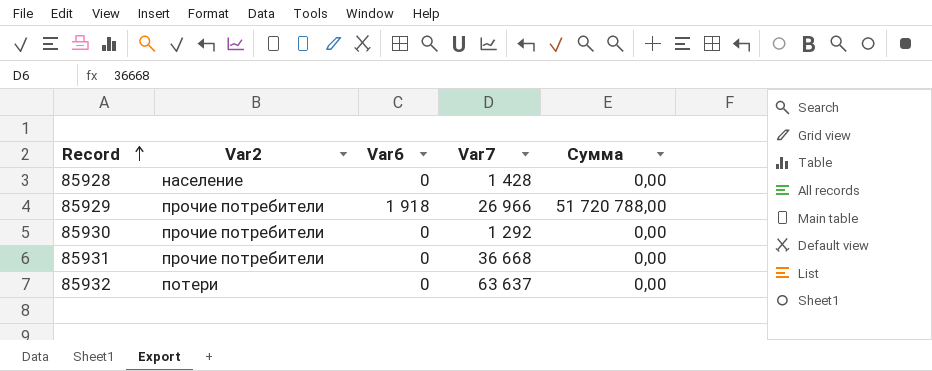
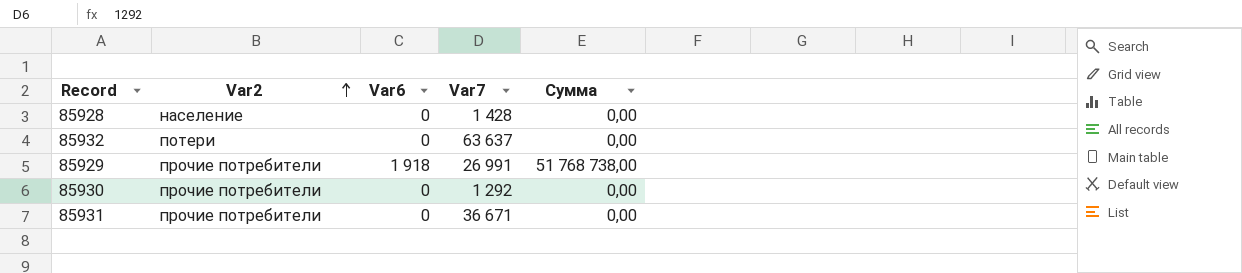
row order: Record ascending -> Var2 ascending
85929 | Var7: 26 966 -> 26 991
85929 | Сумма: 51 720 788,00 -> 51 768 738,00
85931 | Var7: 36 668 -> 36 671

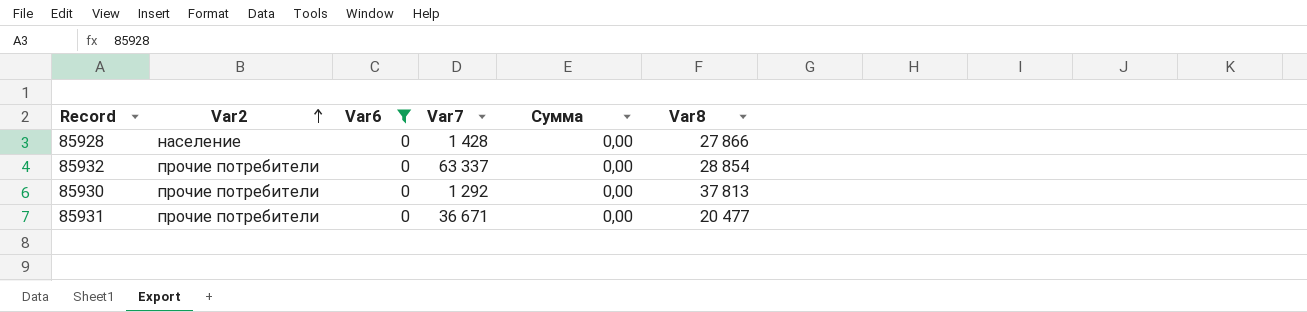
filter: none -> Var6 = 0
column Var8 | position: none -> 6
85932 | Var2: потери -> прочие потребители
85932 | Var7: 63 637 -> 63 337

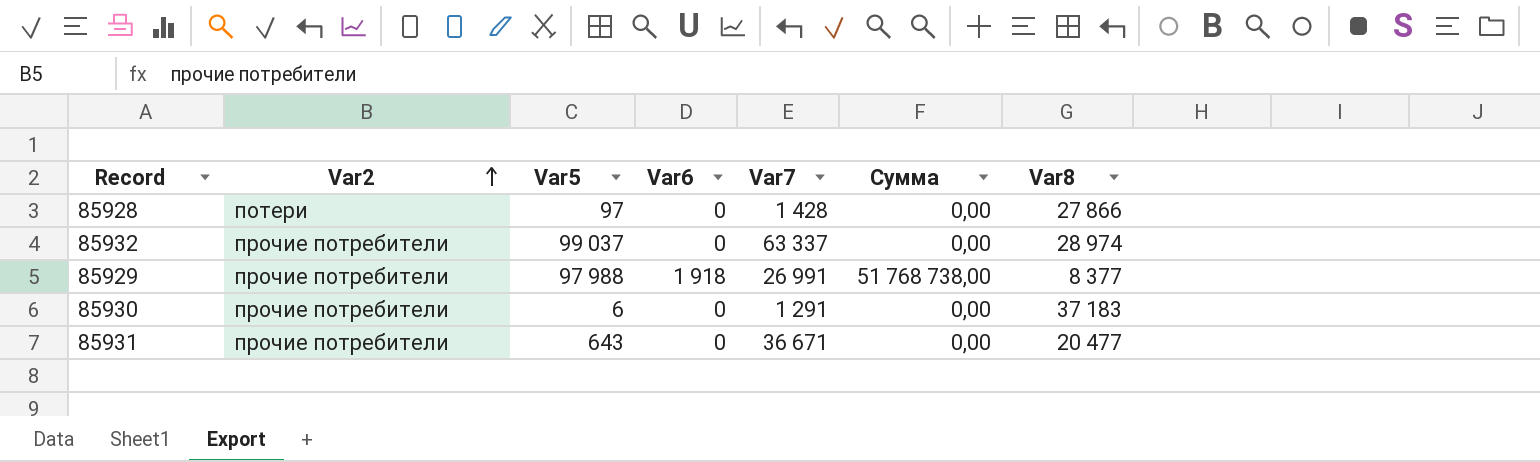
filter: Var6 = 0 -> none
column Var5 | position: none -> 3
85928 | Var2: население -> потери
85932 | Var8: 28 854 -> 28 974
85930 | Var7: 1 292 -> 1 291
85930 | Var8: 37 813 -> 37 183

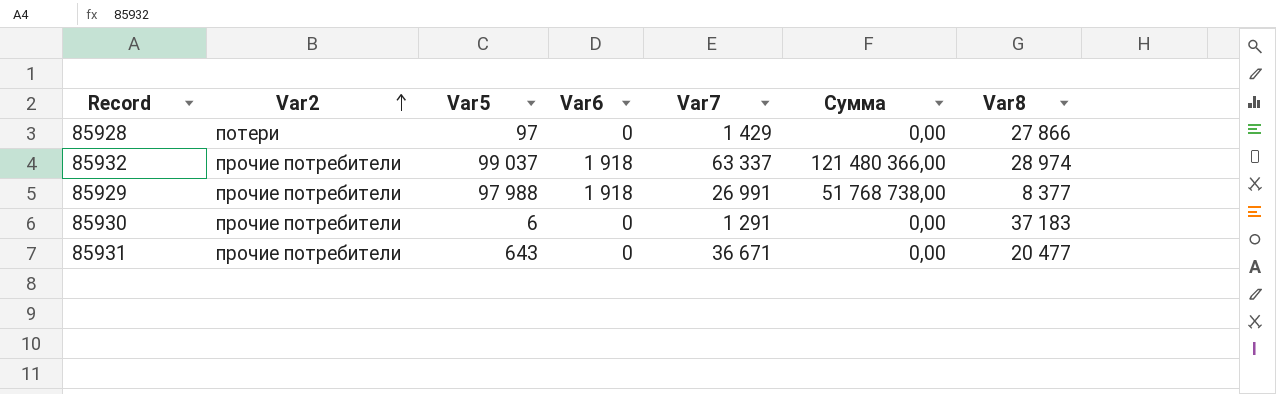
85928 | Var7: 1 428 -> 1 429
85932 | Var6: 0 -> 1 918
85932 | Сумма: 0,00 -> 121 480 366,00

